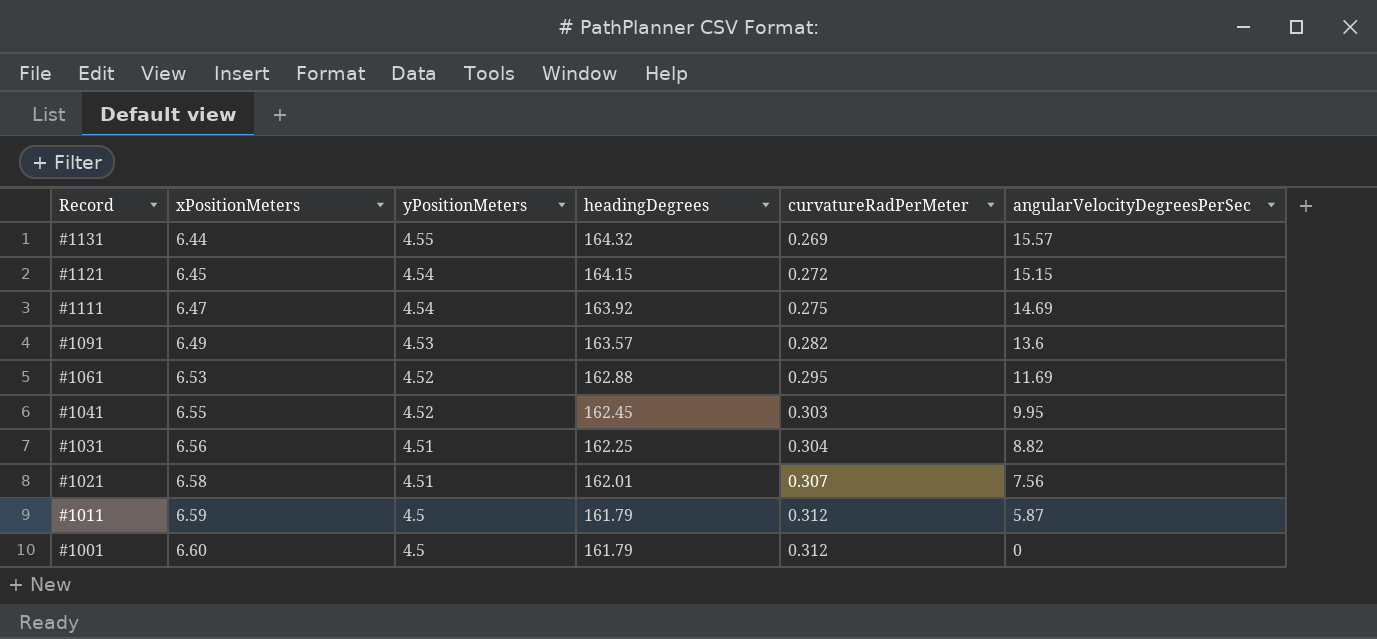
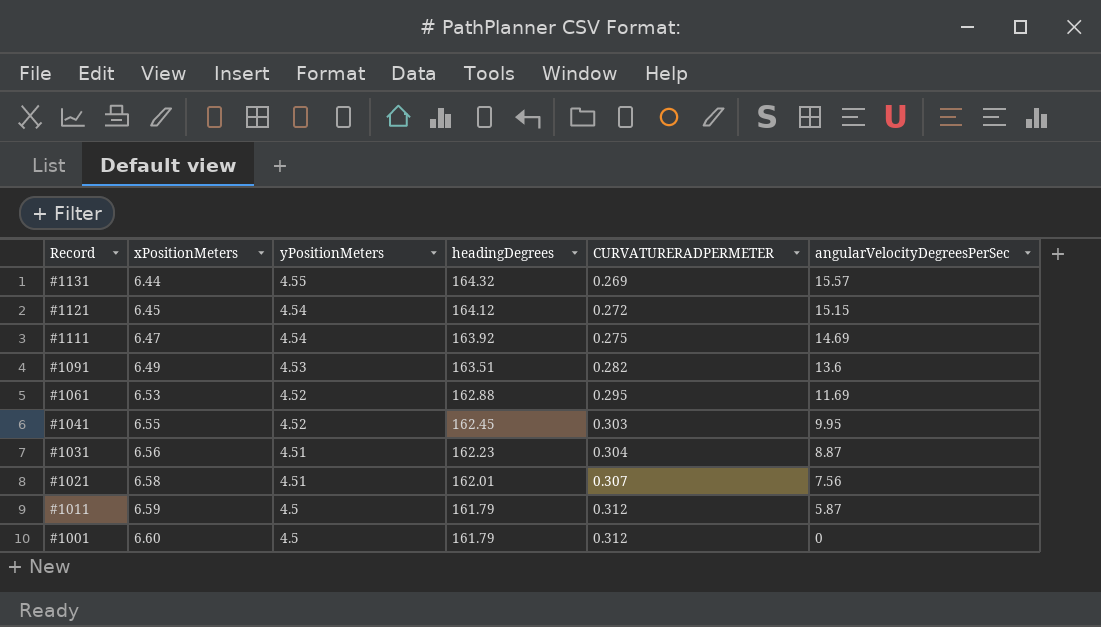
column name: curvatureRadPerMeter -> CURVATURERADPERMETER
#1121 | headingDegrees: 164.15 -> 164.12
#1091 | headingDegrees: 163.57 -> 163.51
#1031 | headingDegrees: 162.25 -> 162.23
#1031 | angularVelocityDegreesPerSec: 8.82 -> 8.87

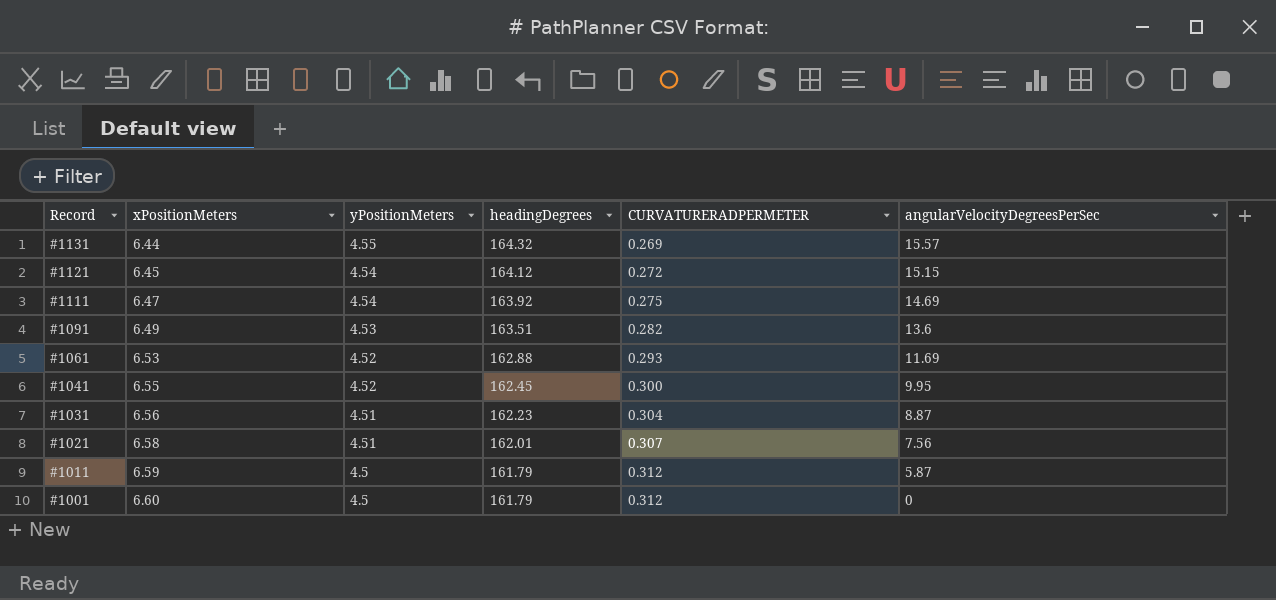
#1061 | CURVATURERADPERMETER: 0.295 -> 0.293
#1041 | CURVATURERADPERMETER: 0.303 -> 0.300

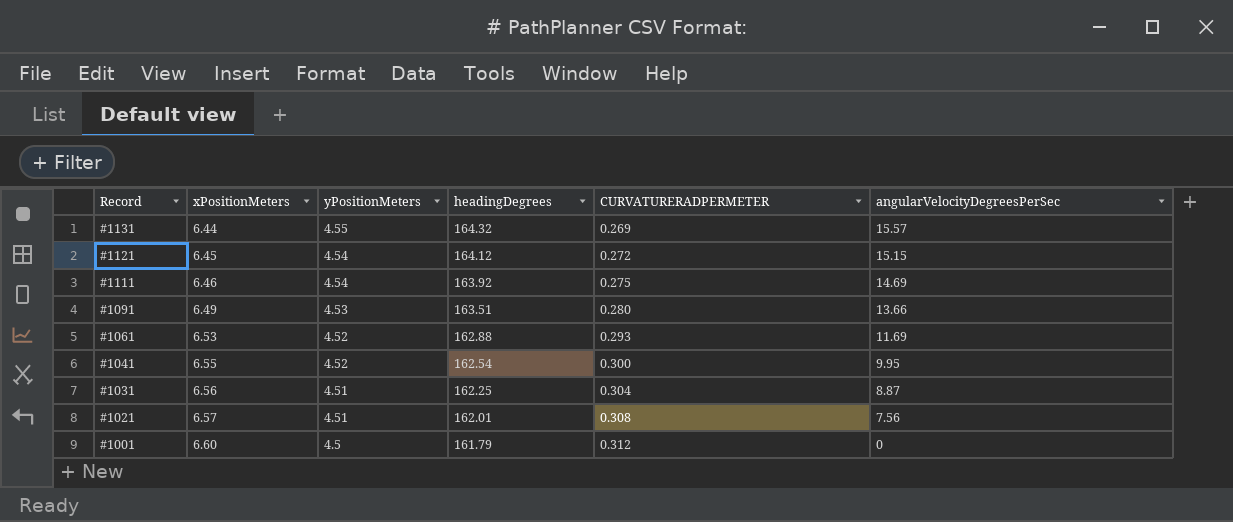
row #1011: 6.59 | 4.5 | 161.79 | 0.312 | 5.87 -> none
#1111 | xPositionMeters: 6.47 -> 6.46
#1091 | CURVATURERADPERMETER: 0.282 -> 0.280
#1091 | angularVelocityDegreesPerSec: 13.6 -> 13.66
#1041 | headingDegrees: 162.45 -> 162.54
#1031 | headingDegrees: 162.23 -> 162.25
#1021 | xPositionMeters: 6.58 -> 6.57
#1021 | CURVATURERADPERMETER: 0.307 -> 0.308

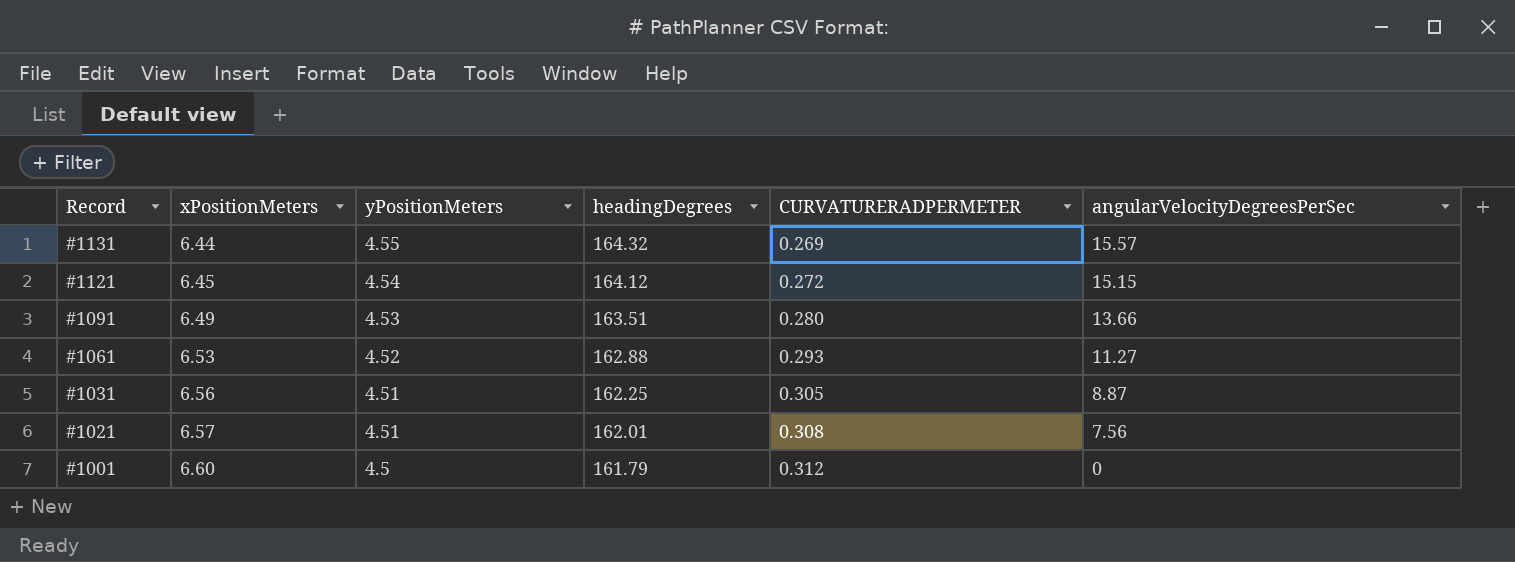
row #1111: 6.46 | 4.54 | 163.92 | 0.275 | 14.69 -> none
row #1041: 6.55 | 4.52 | 162.54 | 0.300 | 9.95 -> none
#1061 | angularVelocityDegreesPerSec: 11.69 -> 11.27
#1031 | CURVATURERADPERMETER: 0.304 -> 0.305

